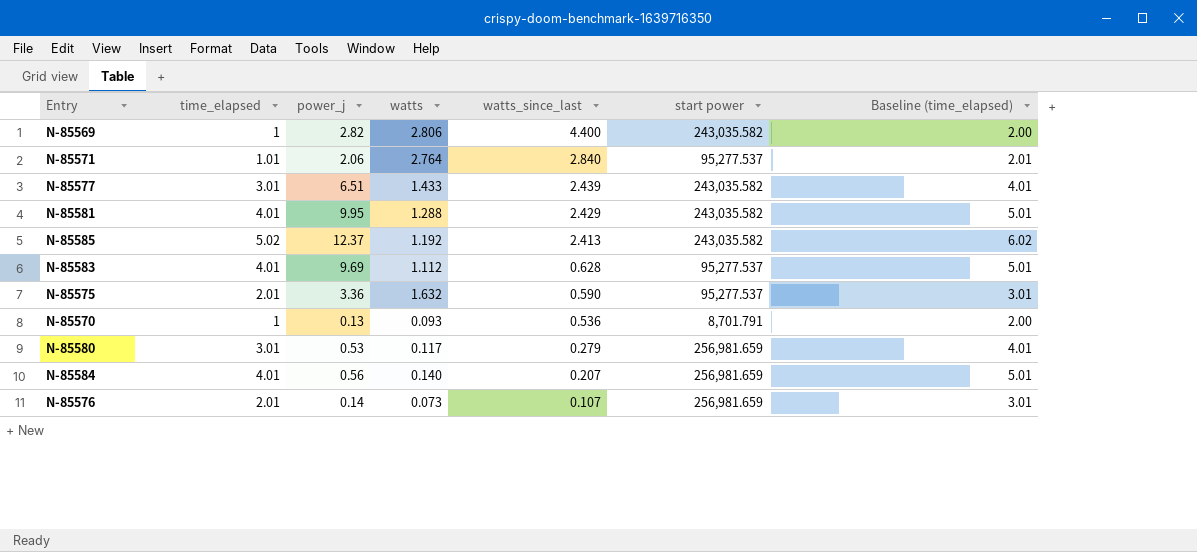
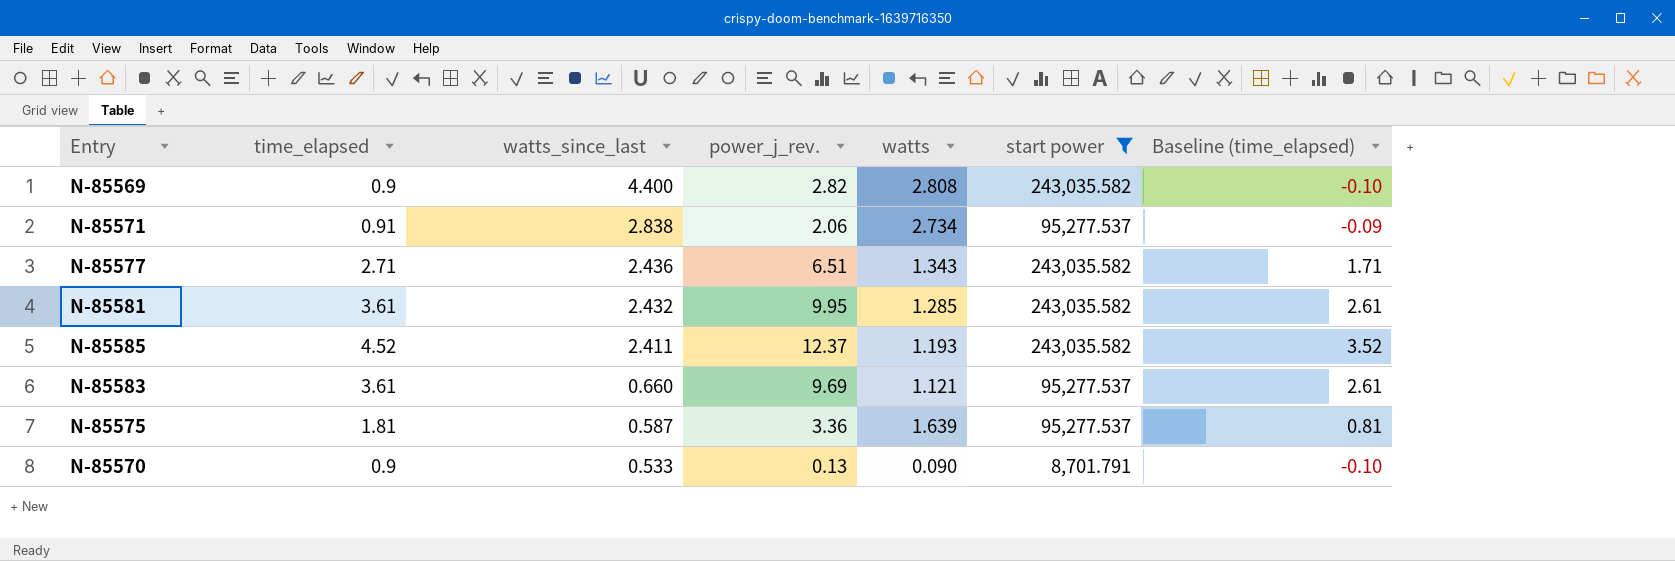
filter: none -> start power != 256,981.659
column watts_since_last | position: 5 -> 3
column name: power_j -> power_j_rev.
column Baseline (time_elapsed) | formula: [time_elapsed] + 1 -> [time_elapsed] - 1
N-85569 | time_elapsed: 1 -> 0.9
N-85569 | watts: 2.806 -> 2.808
N-85571 | time_elapsed: 1.01 -> 0.91
N-85571 | watts_since_last: 2.840 -> 2.838
N-85571 | watts: 2.764 -> 2.734
N-85577 | time_elapsed: 3.01 -> 2.71
N-85577 | watts_since_last: 2.439 -> 2.436
N-85577 | watts: 1.433 -> 1.343
N-85581 | time_elapsed: 4.01 -> 3.61
N-85581 | watts_since_last: 2.429 -> 2.432
N-85581 | watts: 1.288 -> 1.285
N-85585 | time_elapsed: 5.02 -> 4.52
N-85585 | watts_since_last: 2.413 -> 2.411
N-85585 | watts: 1.192 -> 1.193
N-85583 | time_elapsed: 4.01 -> 3.61
N-85583 | watts_since_last: 0.628 -> 0.660
N-85583 | watts: 1.112 -> 1.121
N-85575 | time_elapsed: 2.01 -> 1.81
N-85575 | watts_since_last: 0.590 -> 0.587
N-85575 | watts: 1.632 -> 1.639
N-85570 | time_elapsed: 1 -> 0.9
N-85570 | watts_since_last: 0.536 -> 0.533
N-85570 | watts: 0.093 -> 0.090

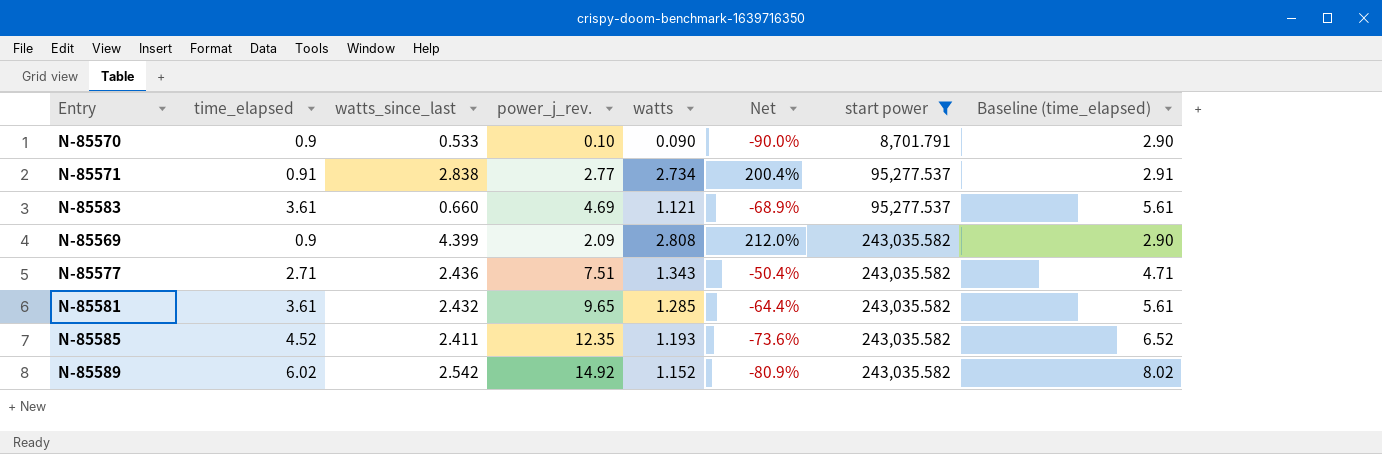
row order: watts_since_last descending -> start power ascending
column Net | formula: none -> ([watts] - [time_elapsed]) / [time_elapsed]
column Baseline (time_elapsed) | formula: [time_elapsed] - 1 -> [time_elapsed] + 2
row N-85575: 1.81 | 0.587 | 3.36 | 1.639 | 95,277.537 | 0.81 -> none
N-85570 | power_j_rev.: 0.13 -> 0.10
N-85571 | power_j_rev.: 2.06 -> 2.77
N-85583 | power_j_rev.: 9.69 -> 4.69
N-85569 | watts_since_last: 4.400 -> 4.399
N-85569 | power_j_rev.: 2.82 -> 2.09
N-85577 | power_j_rev.: 6.51 -> 7.51
N-85581 | power_j_rev.: 9.95 -> 9.65
N-85585 | power_j_rev.: 12.37 -> 12.35
row N-85589: none -> 6.02 | 2.542 | 14.92 | 1.152 | -80.9% | 243,035.582 | 8.02

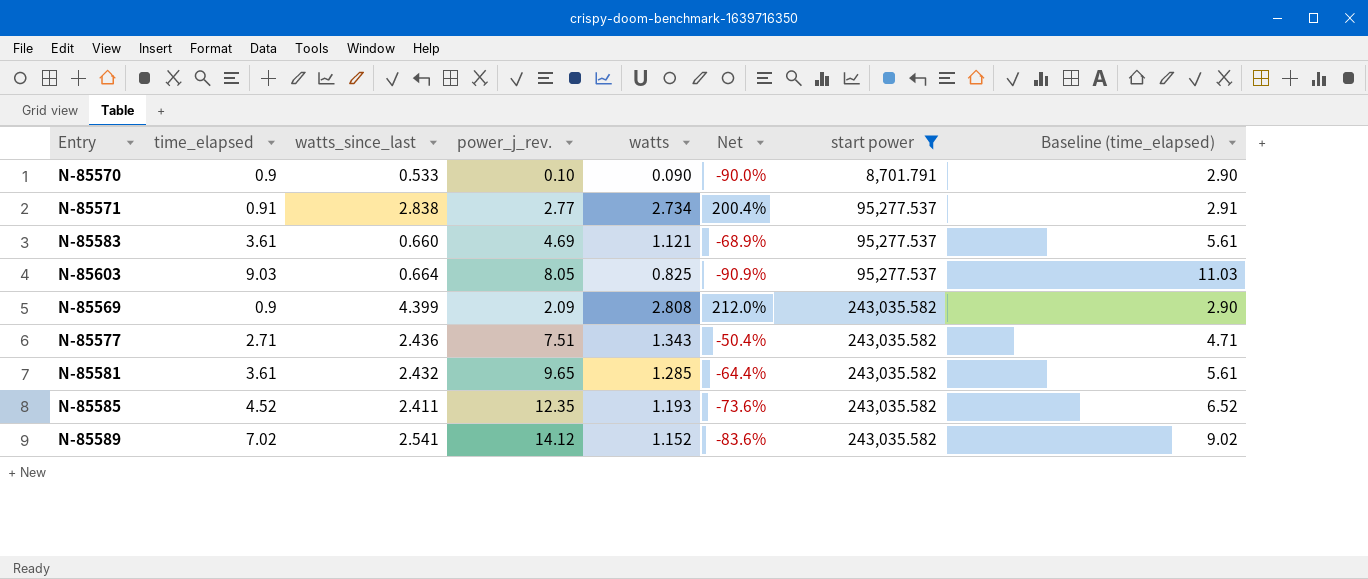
row N-85603: none -> 9.03 | 0.664 | 8.05 | 0.825 | -90.9% | 95,277.537 | 11.03
N-85589 | time_elapsed: 6.02 -> 7.02
N-85589 | watts_since_last: 2.542 -> 2.541
N-85589 | power_j_rev.: 14.92 -> 14.12
N-85589 | Net: -80.9% -> -83.6%
N-85589 | Baseline (time_elapsed): 8.02 -> 9.02

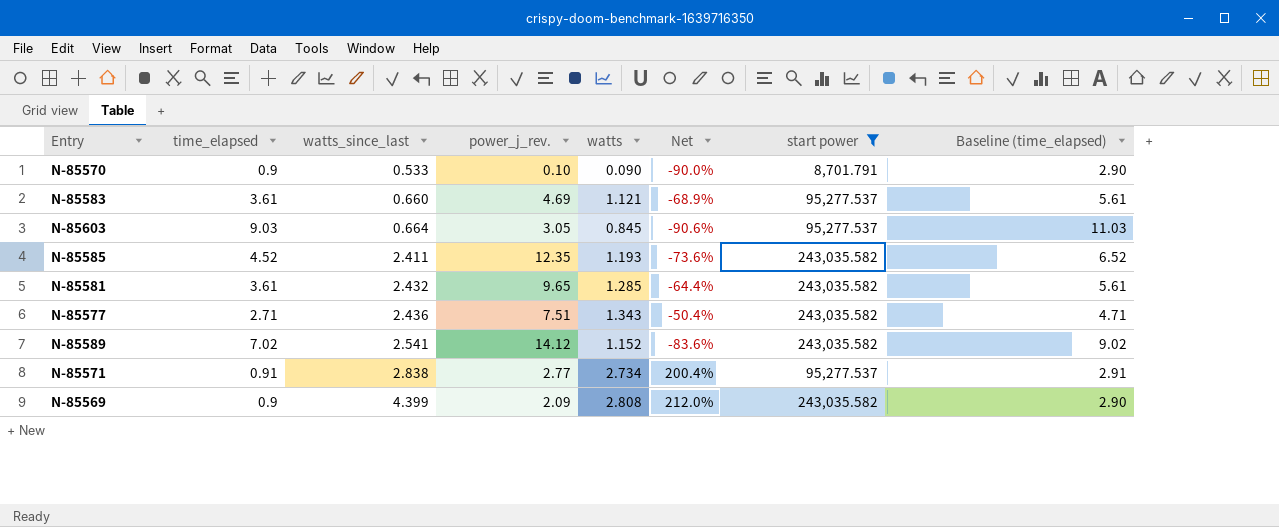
row order: start power ascending -> watts_since_last ascending
N-85603 | power_j_rev.: 8.05 -> 3.05
N-85603 | watts: 0.825 -> 0.845
N-85603 | Net: -90.9% -> -90.6%

